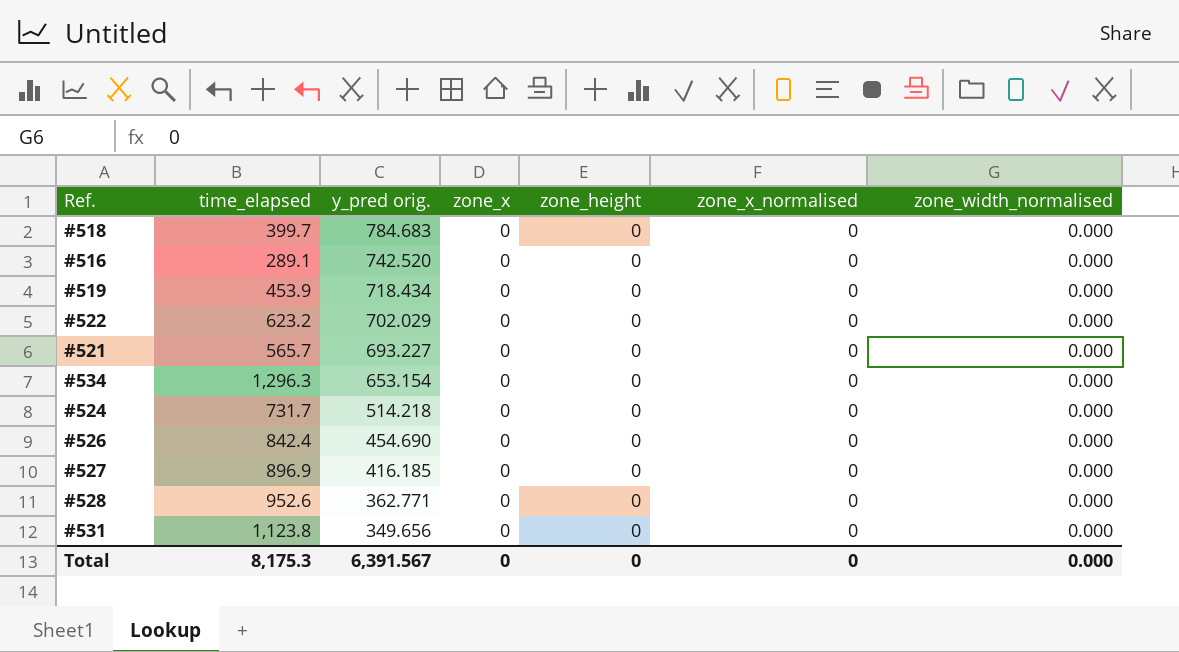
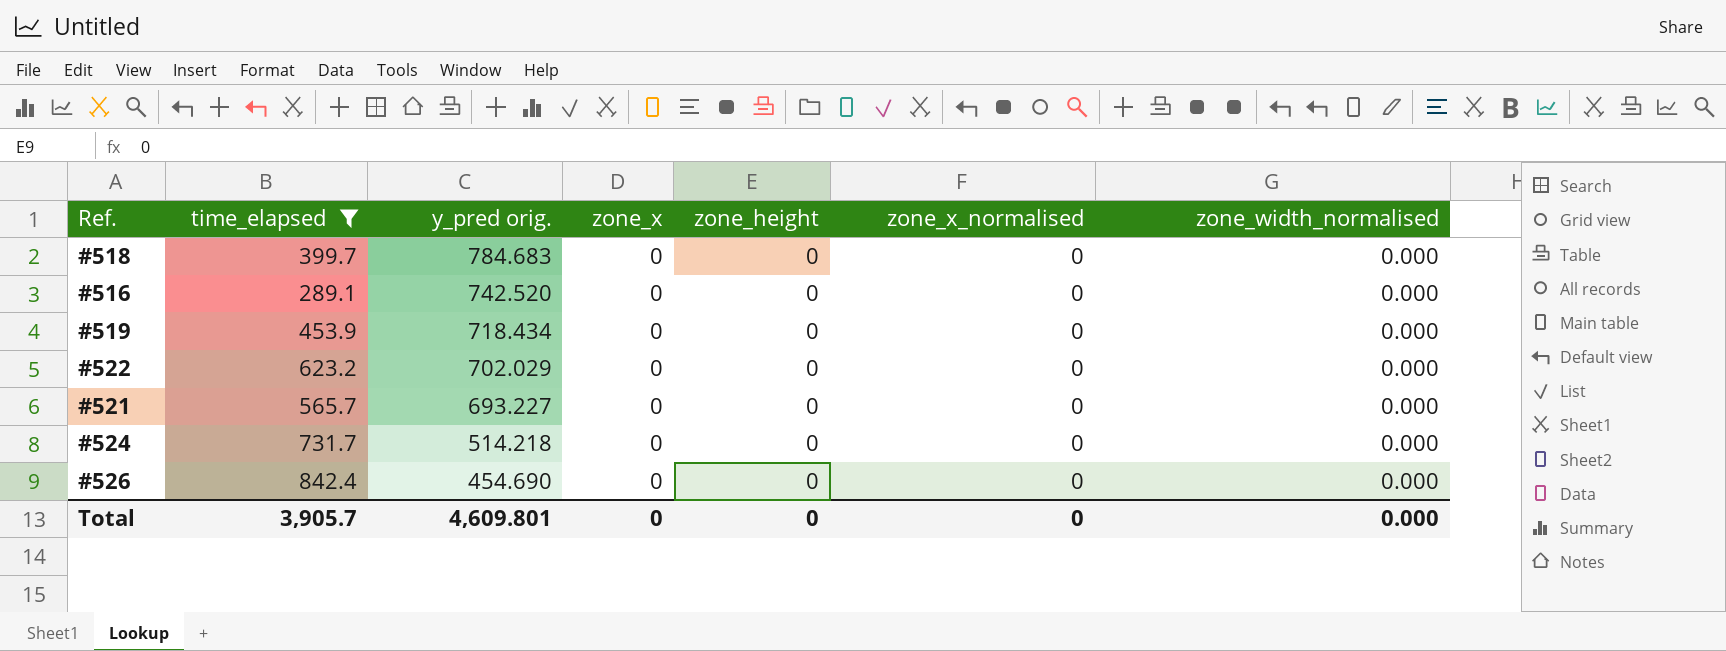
filter: none -> time_elapsed <= 842.4
Total | time_elapsed: 8,175.3 -> 3,905.7
Total | y_pred orig.: 6,391.567 -> 4,609.801

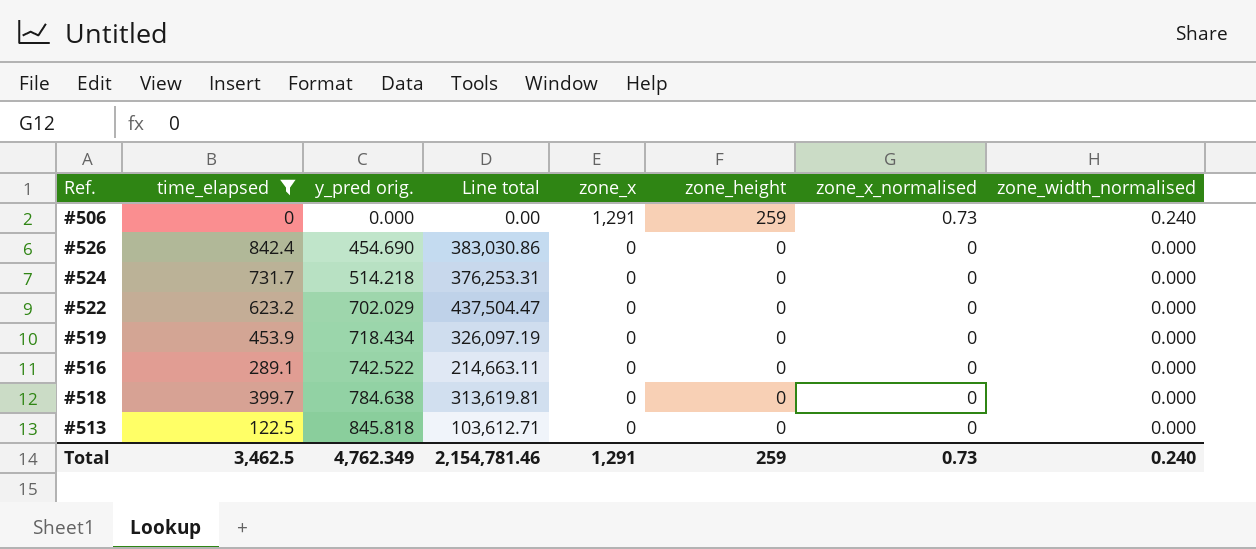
row order: y_pred orig. descending -> y_pred orig. ascending
column Line total | formula: none -> [time_elapsed] * [y_pred orig.]
row #521: 565.7 | 693.227 | 0 | 0 | 0 | 0.000 -> none
row #506: none -> 0 | 0.000 | 0.00 | 1,291 | 259 | 0.73 | 0.240
#516 | y_pred orig.: 742.520 -> 742.522
#518 | y_pred orig.: 784.683 -> 784.638
row #513: none -> 122.5 | 845.818 | 103,612.71 | 0 | 0 | 0 | 0.000
Total | time_elapsed: 3,905.7 -> 3,462.5
Total | y_pred orig.: 4,609.801 -> 4,762.349
Total | zone_x: 0 -> 1,291
Total | zone_height: 0 -> 259
Total | zone_x_normalised: 0 -> 0.73
Total | zone_width_normalised: 0.000 -> 0.240

